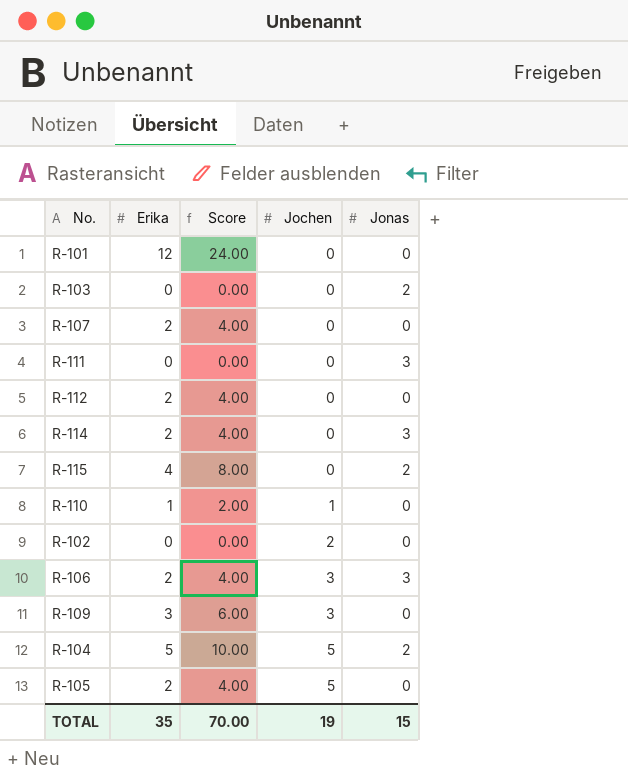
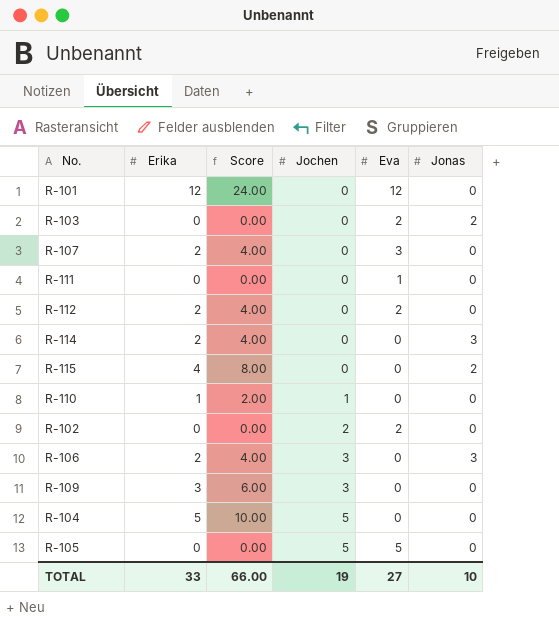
column Eva | position: none -> 5
R-111 | Jonas: 3 -> 0
R-104 | Jonas: 2 -> 0
R-105 | Erika: 2 -> 0
R-105 | Score: 4.00 -> 0.00
TOTAL | Erika: 35 -> 33
TOTAL | Score: 70.00 -> 66.00
TOTAL | Jonas: 15 -> 10

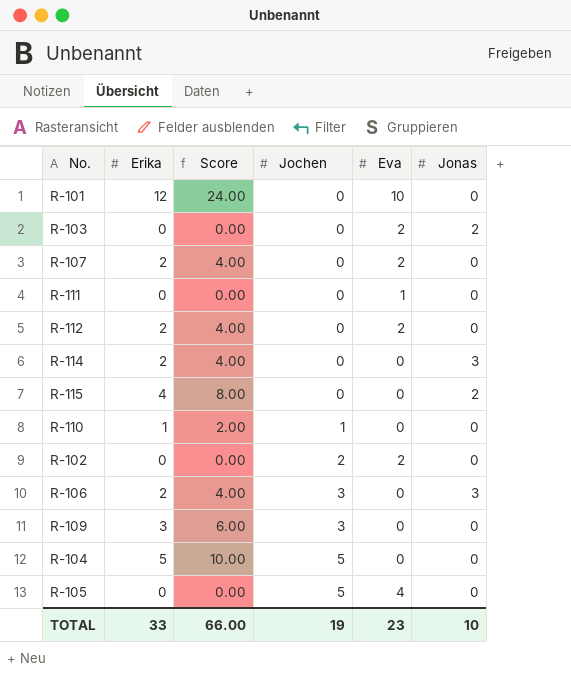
R-101 | Eva: 12 -> 10
R-107 | Eva: 3 -> 2
R-105 | Eva: 5 -> 4
TOTAL | Eva: 27 -> 23

